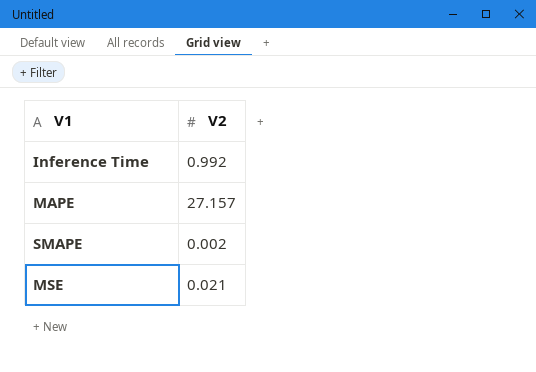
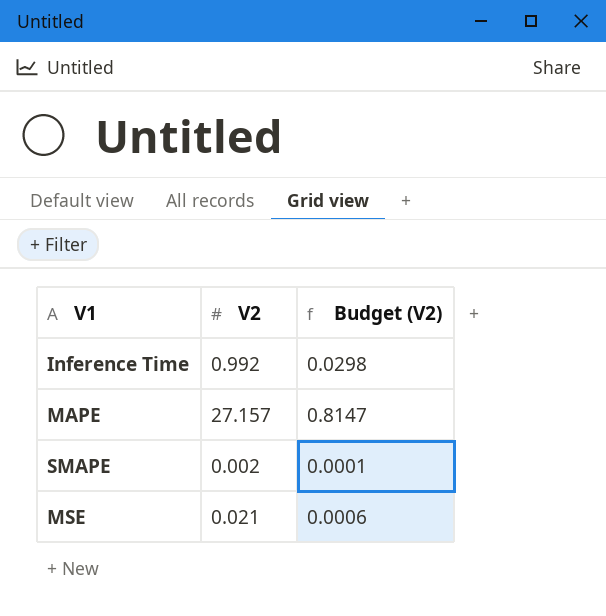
column Budget (V2) | formula: none -> [V2] * 0.03

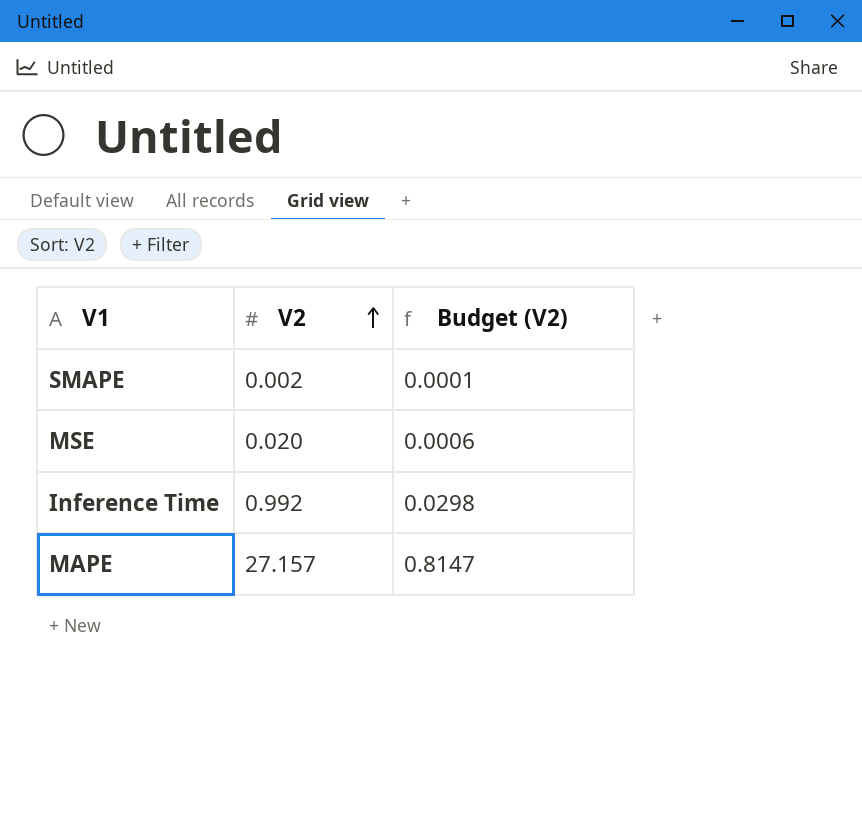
row order: none -> V2 ascending
MSE | V2: 0.021 -> 0.020

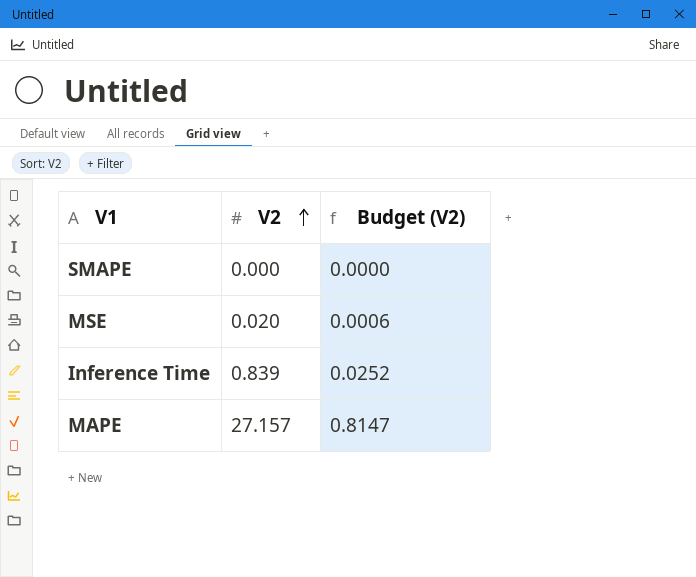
SMAPE | V2: 0.002 -> 0.000
SMAPE | Budget (V2): 0.0001 -> 0.0000
Inference Time | V2: 0.992 -> 0.839
Inference Time | Budget (V2): 0.0298 -> 0.0252

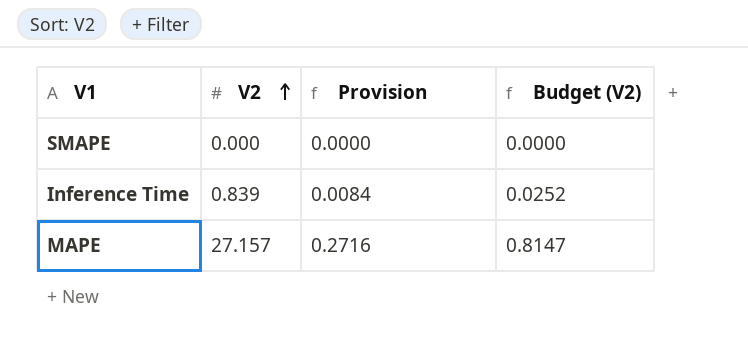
column Provision | formula: none -> [V2] * 0.01
row MSE: 0.020 | 0.0006 -> none

